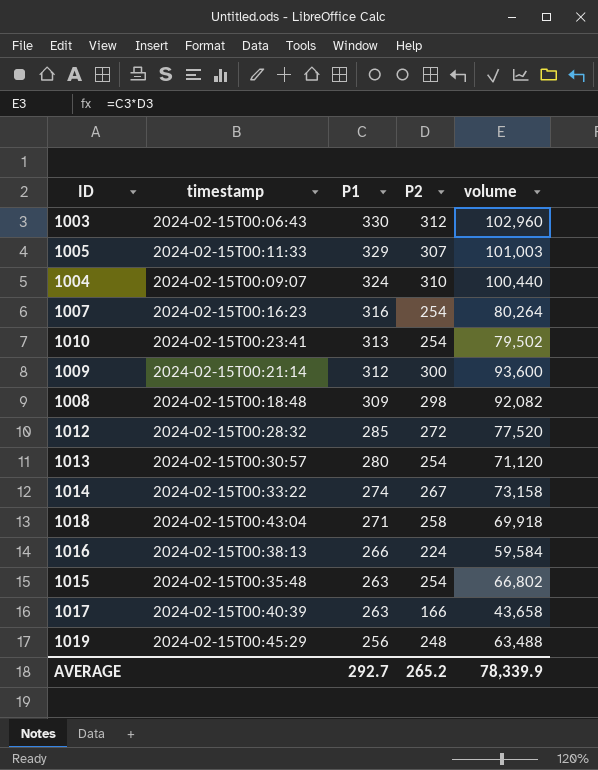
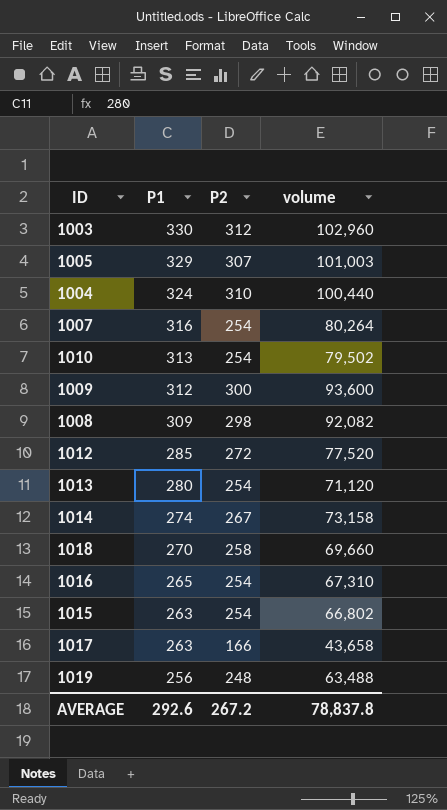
column timestamp | position: 2 -> none
1018 | P1: 271 -> 270
1018 | volume: 69,918 -> 69,660
1016 | P1: 266 -> 265
1016 | P2: 224 -> 254
1016 | volume: 59,584 -> 67,310
AVERAGE | P1: 292.7 -> 292.6
AVERAGE | P2: 265.2 -> 267.2
AVERAGE | volume: 78,339.9 -> 78,837.8

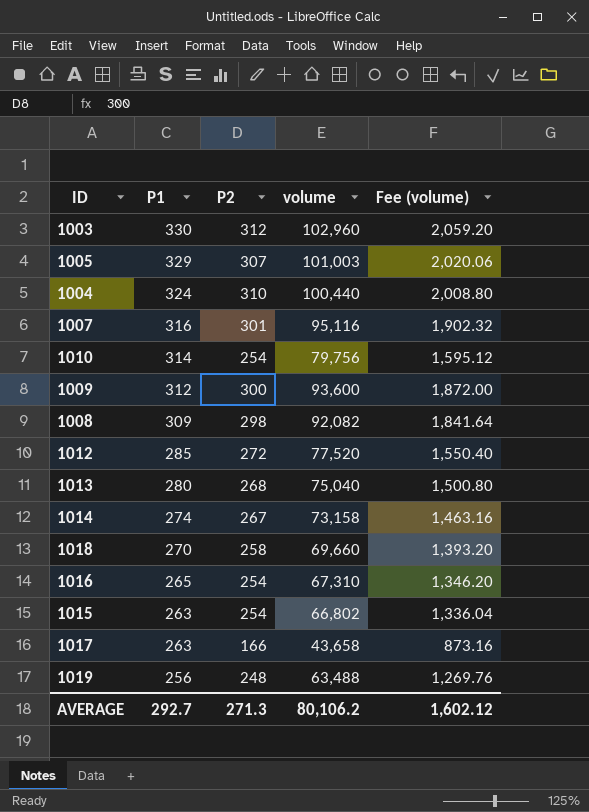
column Fee (volume) | formula: none -> [volume] * 0.02
1007 | P2: 254 -> 301
1007 | volume: 80,264 -> 95,116
1010 | P1: 313 -> 314
1010 | volume: 79,502 -> 79,756
1013 | P2: 254 -> 268
1013 | volume: 71,120 -> 75,040
AVERAGE | P1: 292.6 -> 292.7
AVERAGE | P2: 267.2 -> 271.3
AVERAGE | volume: 78,837.8 -> 80,106.2

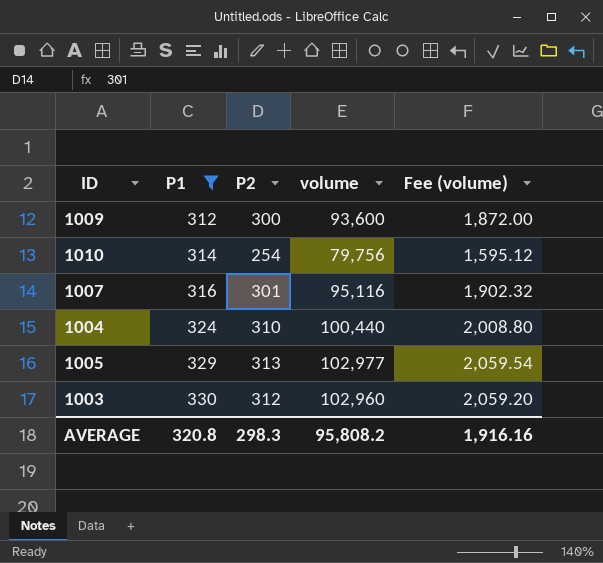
filter: none -> P1 >= 312
row order: P1 descending -> P1 ascending
1005 | P2: 307 -> 313
1005 | volume: 101,003 -> 102,977
1005 | Fee (volume): 2,020.06 -> 2,059.54
AVERAGE | P1: 292.7 -> 320.8
AVERAGE | P2: 271.3 -> 298.3
AVERAGE | volume: 80,106.2 -> 95,808.2
AVERAGE | Fee (volume): 1,602.12 -> 1,916.16

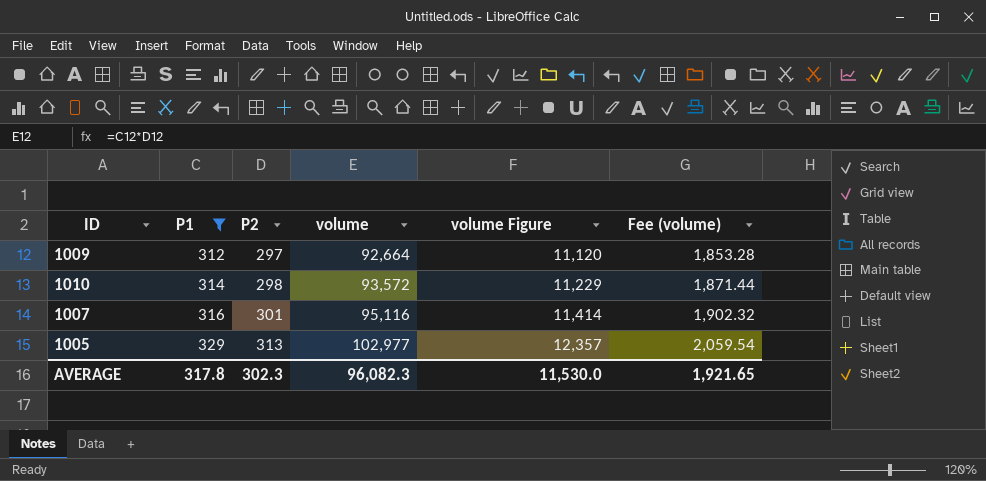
column volume Figure | formula: none -> [volume] * 0.12
row 1004: 324 | 310 | 100,440 | 2,008.80 -> none
row 1003: 330 | 312 | 102,960 | 2,059.20 -> none
1009 | P2: 300 -> 297
1009 | volume: 93,600 -> 92,664
1009 | Fee (volume): 1,872.00 -> 1,853.28
1010 | P2: 254 -> 298
1010 | volume: 79,756 -> 93,572
1010 | Fee (volume): 1,595.12 -> 1,871.44
AVERAGE | P1: 320.8 -> 317.8
AVERAGE | P2: 298.3 -> 302.3
AVERAGE | volume: 95,808.2 -> 96,082.3
AVERAGE | Fee (volume): 1,916.16 -> 1,921.65

